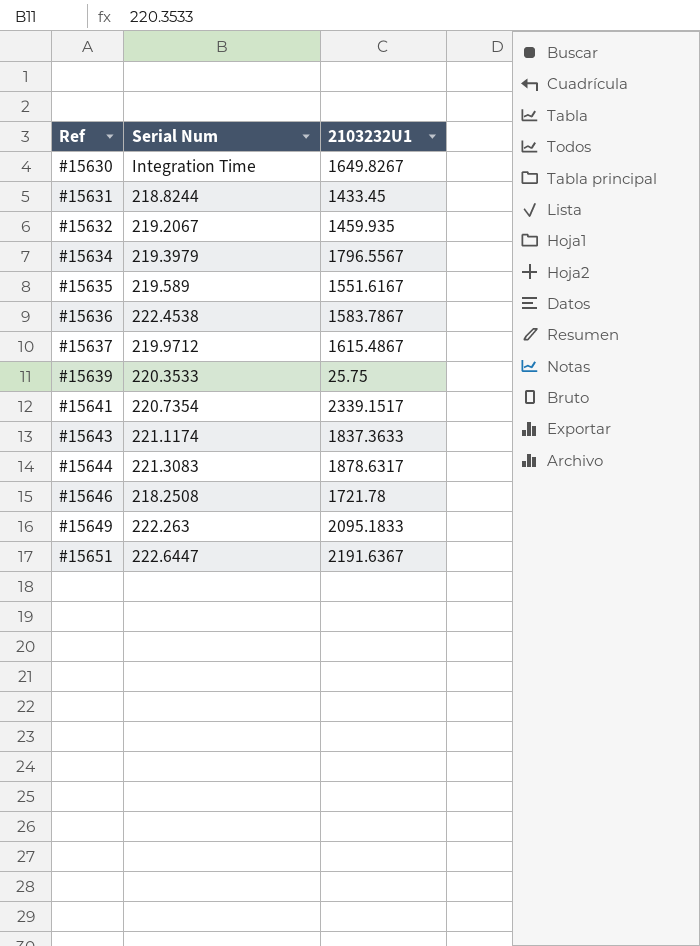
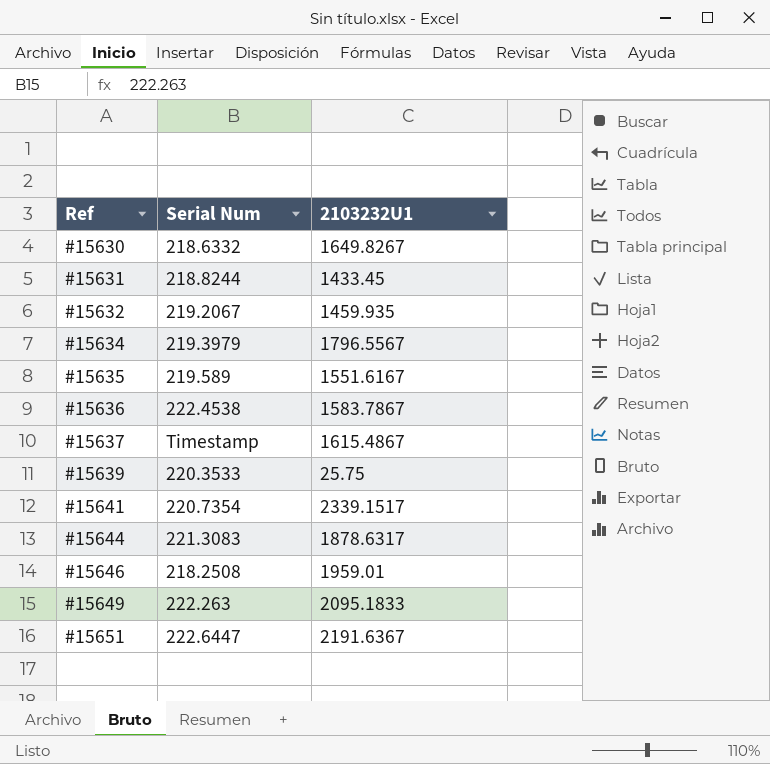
row #15643: 221.1174 | 1837.3633 -> none
#15630 | Serial Num: Integration Time -> 218.6332
#15637 | Serial Num: 219.9712 -> Timestamp
#15646 | 2103232U1: 1721.78 -> 1959.01

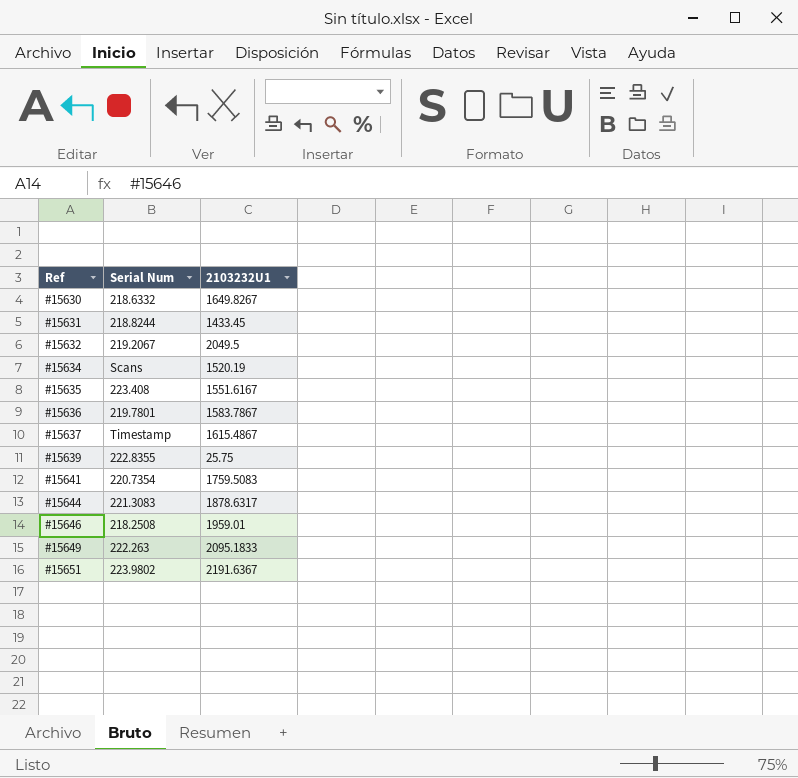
#15632 | 2103232U1: 1459.935 -> 2049.5
#15634 | Serial Num: 219.3979 -> Scans
#15634 | 2103232U1: 1796.5567 -> 1520.19
#15635 | Serial Num: 219.589 -> 223.408
#15636 | Serial Num: 222.4538 -> 219.7801
#15639 | Serial Num: 220.3533 -> 222.8355
#15641 | 2103232U1: 2339.1517 -> 1759.5083
#15651 | Serial Num: 222.6447 -> 223.9802

